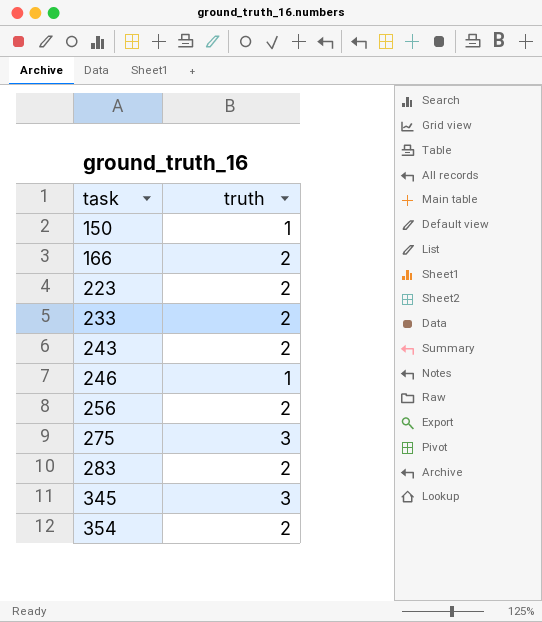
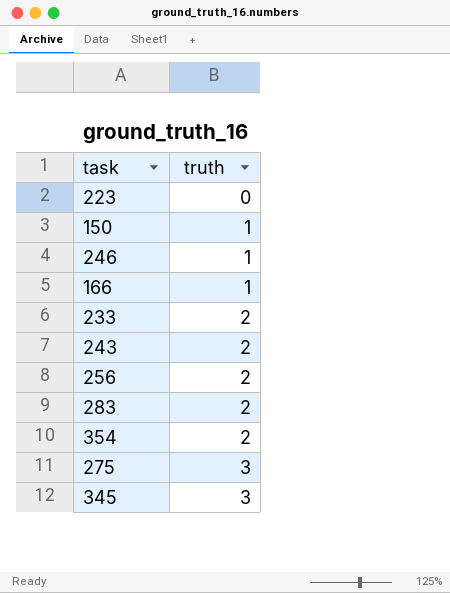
row order: task ascending -> truth ascending
223 | truth: 2 -> 0
166 | truth: 2 -> 1

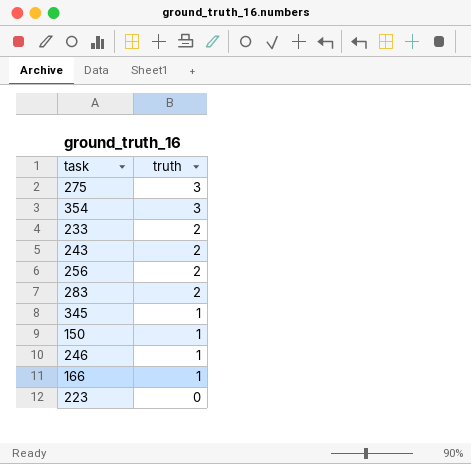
row order: truth ascending -> truth descending
354 | truth: 2 -> 3
345 | truth: 3 -> 1

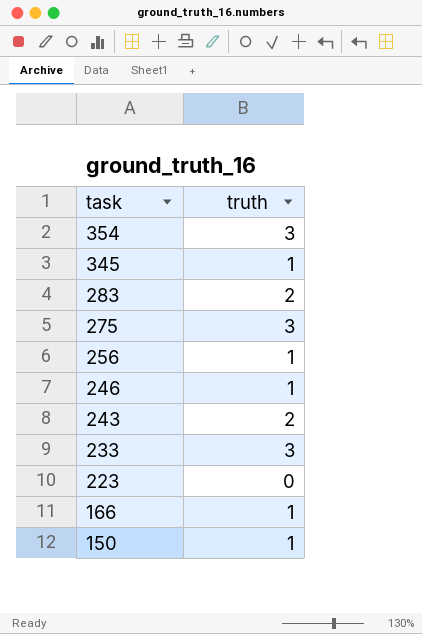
row order: truth descending -> task descending
256 | truth: 2 -> 1
233 | truth: 2 -> 3

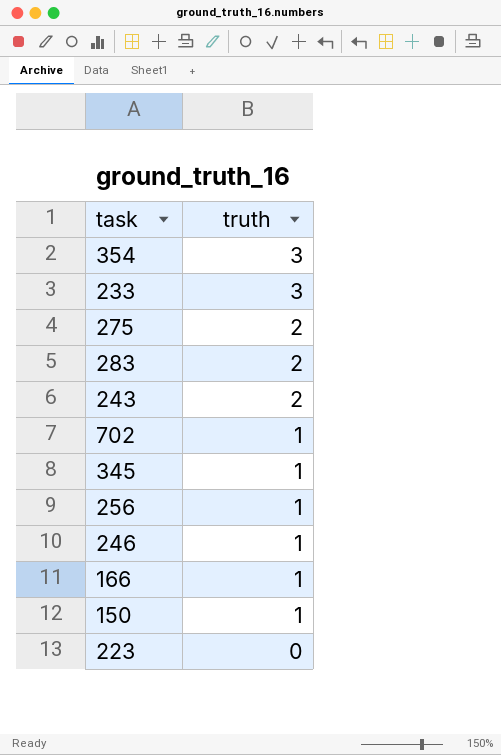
row order: task descending -> truth descending
275 | truth: 3 -> 2
row 702: none -> 1

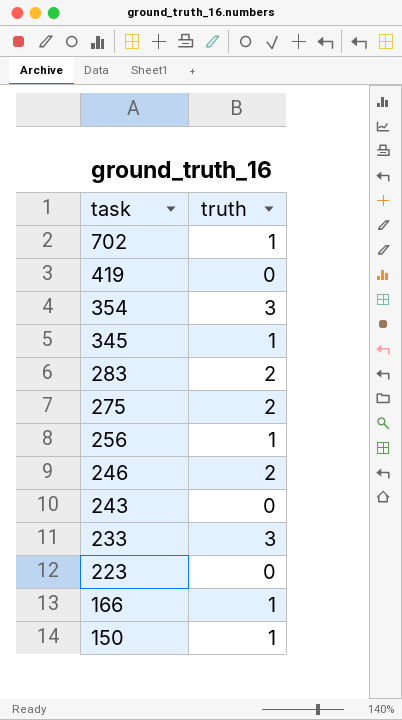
row order: truth descending -> task descending
row 419: none -> 0
246 | truth: 1 -> 2
243 | truth: 2 -> 0

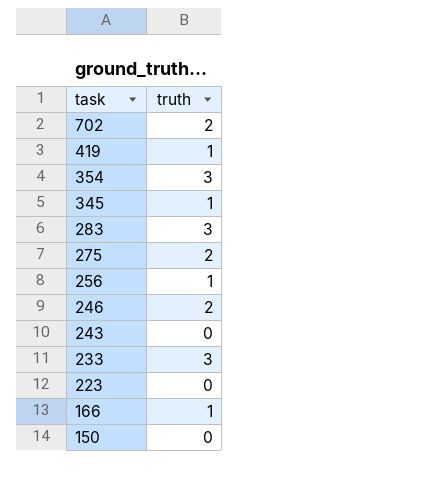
702 | truth: 1 -> 2
419 | truth: 0 -> 1
283 | truth: 2 -> 3
150 | truth: 1 -> 0

